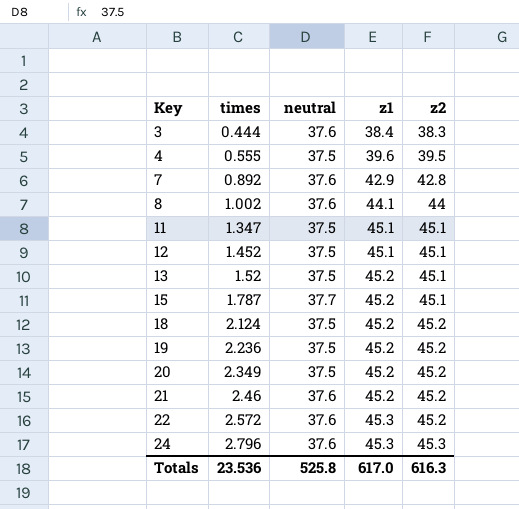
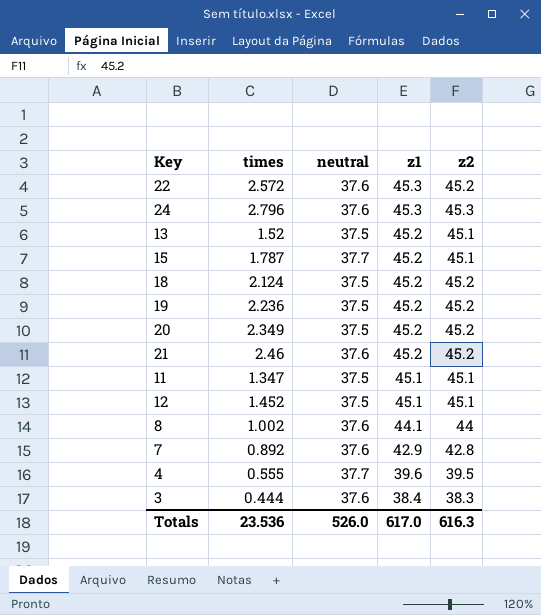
row order: Key ascending -> z1 descending
4 | neutral: 37.5 -> 37.7
Totals | neutral: 525.8 -> 526.0

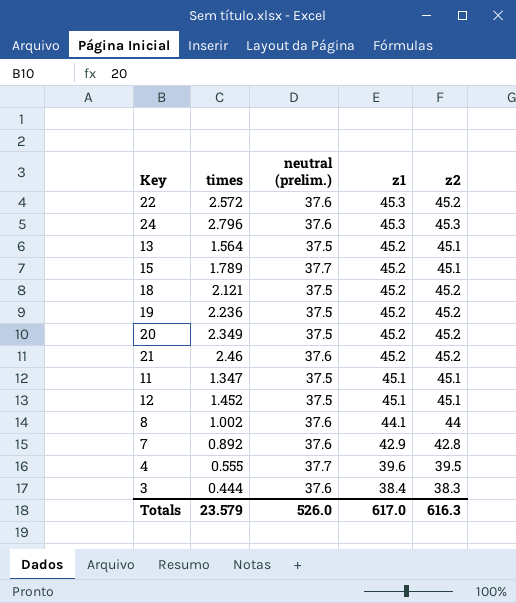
column name: neutral -> neutral (prelim.)
13 | times: 1.52 -> 1.564
15 | times: 1.787 -> 1.789
18 | times: 2.124 -> 2.121
Totals | times: 23.536 -> 23.579

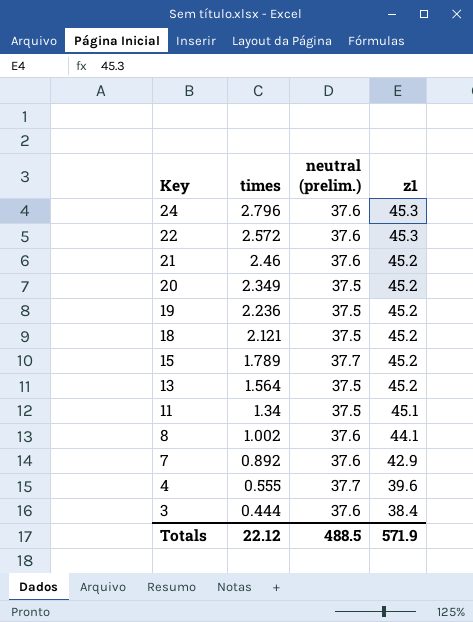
row order: z1 descending -> Key descending
column z2 | position: 5 -> none
row 12: 1.452 | 37.5 | 45.1 | 45.1 -> none
11 | times: 1.347 -> 1.34
Totals | times: 23.579 -> 22.12
Totals | neutral (prelim.): 526.0 -> 488.5
Totals | z1: 617.0 -> 571.9

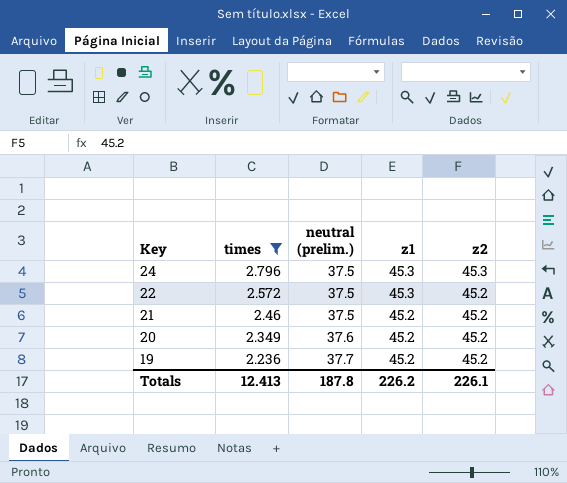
filter: none -> times >= 2.236
column z2 | position: none -> 5
24 | neutral (prelim.): 37.6 -> 37.5
22 | neutral (prelim.): 37.6 -> 37.5
21 | neutral (prelim.): 37.6 -> 37.5
20 | neutral (prelim.): 37.5 -> 37.6
19 | neutral (prelim.): 37.5 -> 37.7
Totals | times: 22.12 -> 12.413
Totals | neutral (prelim.): 488.5 -> 187.8
Totals | z1: 571.9 -> 226.2

